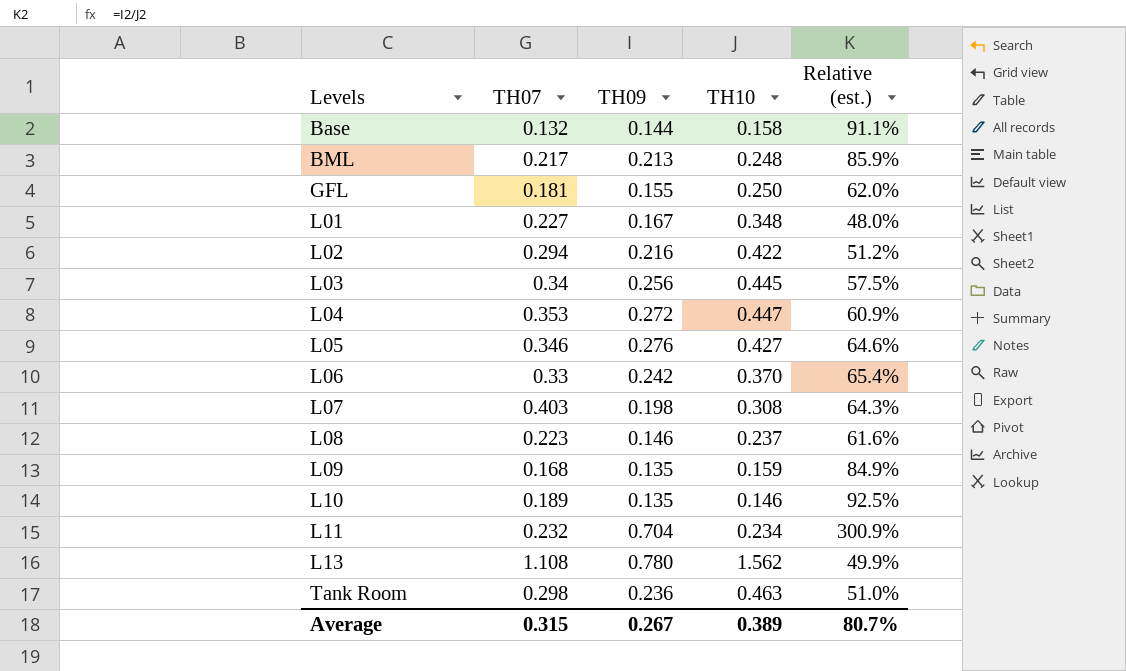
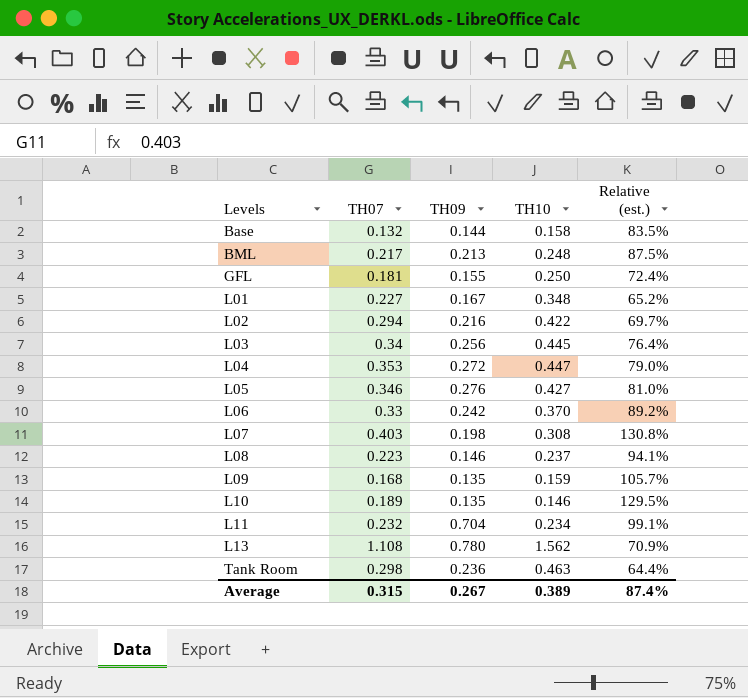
column Relative (est.) | formula: [TH09] / [TH10] -> [TH07] / [TH10]
Average | Relative (est.): 80.7% -> 87.4%

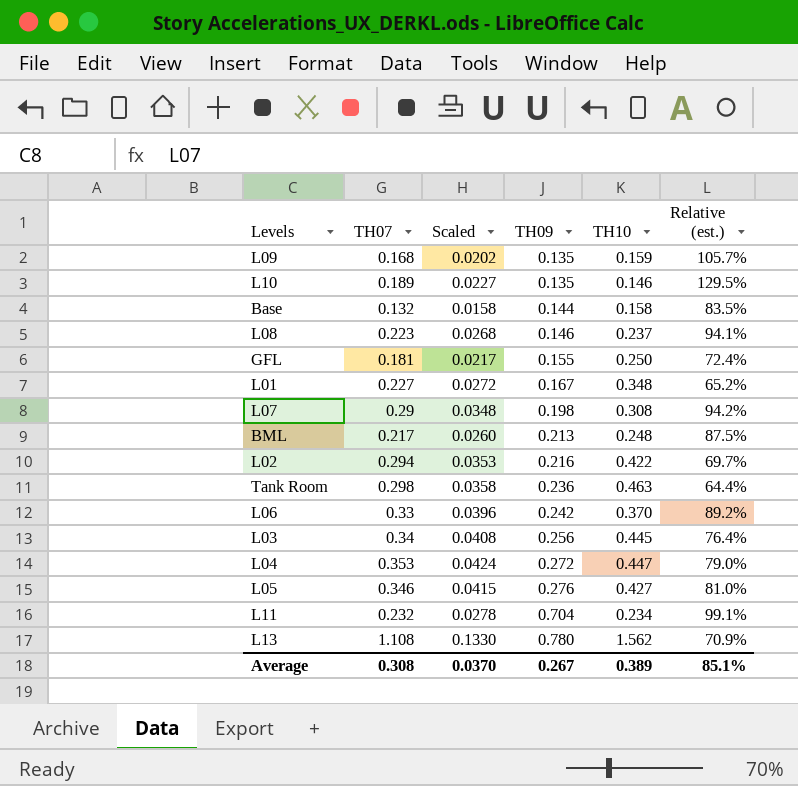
row order: Levels ascending -> TH09 ascending
column Scaled | formula: none -> [TH07] * 0.12
L07 | TH07: 0.403 -> 0.29
L07 | Relative (est.): 130.8% -> 94.2%
Average | TH07: 0.315 -> 0.308
Average | Relative (est.): 87.4% -> 85.1%

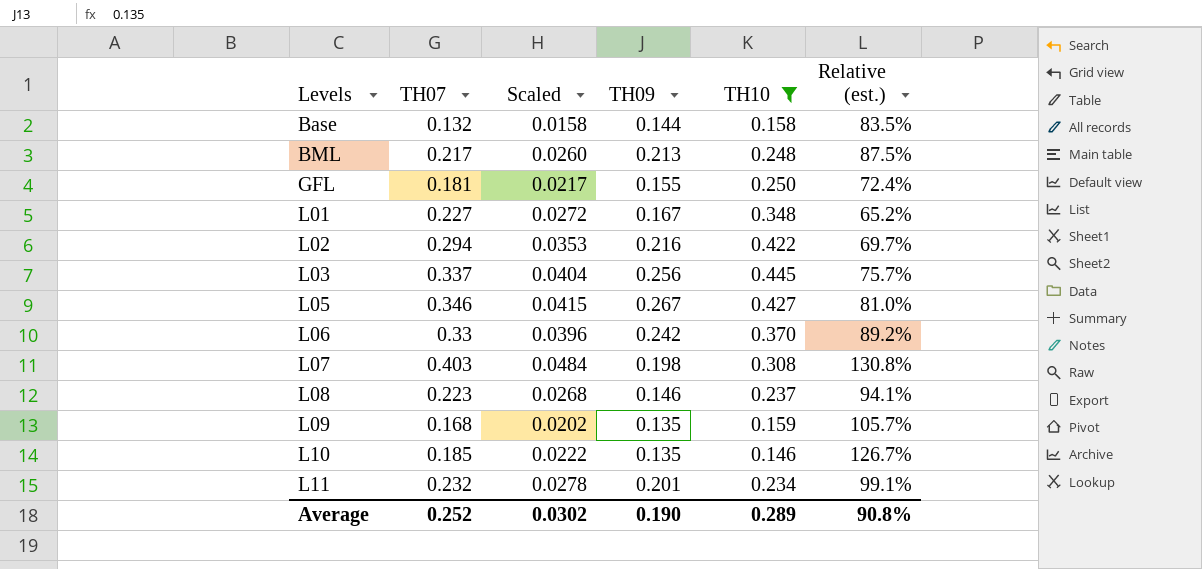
filter: none -> TH10 <= 0.445
row order: TH09 ascending -> Levels ascending
L03 | TH07: 0.34 -> 0.337
L03 | Scaled: 0.0408 -> 0.0404
L03 | Relative (est.): 76.4% -> 75.7%
L05 | TH09: 0.276 -> 0.267
L07 | TH07: 0.29 -> 0.403
L07 | Scaled: 0.0348 -> 0.0484
L07 | Relative (est.): 94.2% -> 130.8%
L10 | TH07: 0.189 -> 0.185
L10 | Scaled: 0.0227 -> 0.0222
L10 | Relative (est.): 129.5% -> 126.7%
L11 | TH09: 0.704 -> 0.201
Average | TH07: 0.308 -> 0.252
Average | Scaled: 0.0370 -> 0.0302
Average | TH09: 0.267 -> 0.190
Average | TH10: 0.389 -> 0.289
Average | Relative (est.): 85.1% -> 90.8%

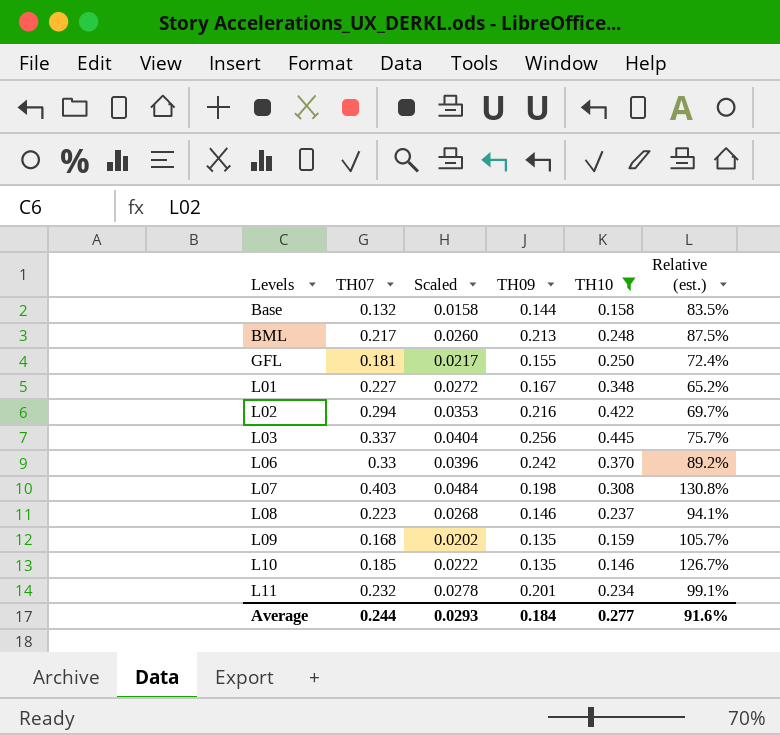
row L05: 0.346 | 0.0415 | 0.267 | 0.427 | 81.0% -> none
Average | TH07: 0.252 -> 0.244
Average | Scaled: 0.0302 -> 0.0293
Average | TH09: 0.190 -> 0.184
Average | TH10: 0.289 -> 0.277
Average | Relative (est.): 90.8% -> 91.6%

